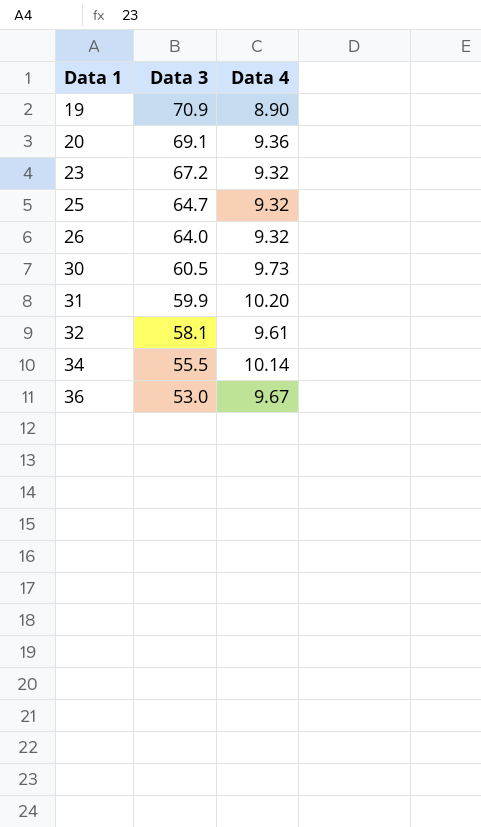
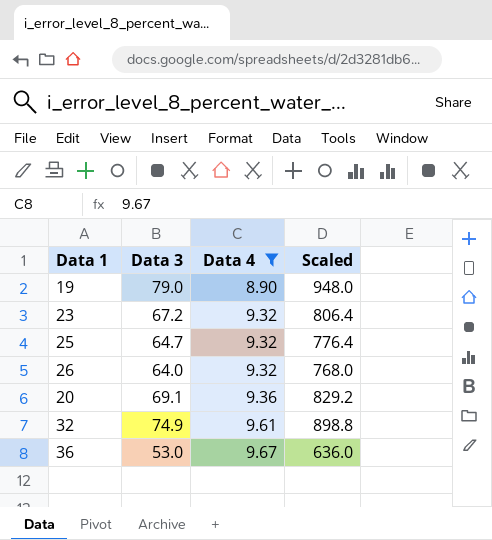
filter: none -> Data 4 <= 9.67
row order: Data 1 ascending -> Data 4 ascending
column Scaled | formula: none -> [Data 3] * 12
19 | Data 3: 70.9 -> 79.0
32 | Data 3: 58.1 -> 74.9

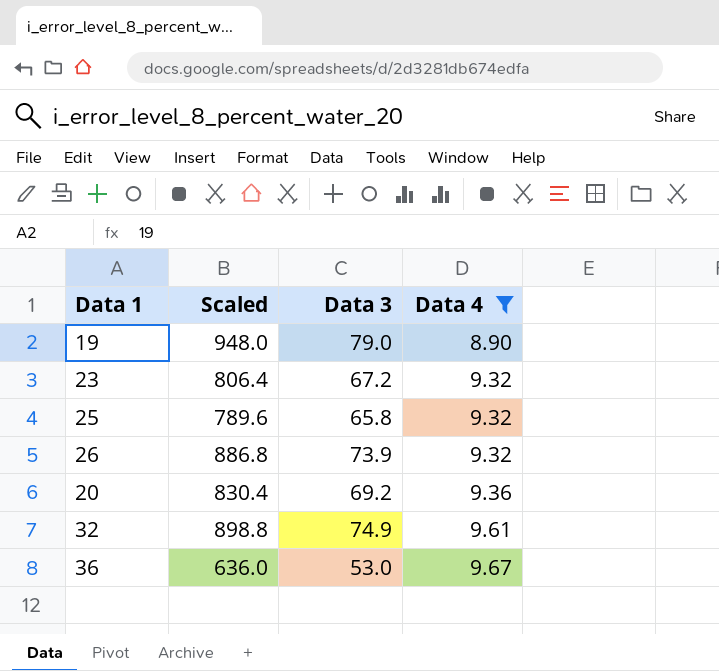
column Scaled | position: 4 -> 2
25 | Scaled: 776.4 -> 789.6
25 | Data 3: 64.7 -> 65.8
26 | Scaled: 768.0 -> 886.8
26 | Data 3: 64.0 -> 73.9
20 | Scaled: 829.2 -> 830.4
20 | Data 3: 69.1 -> 69.2

